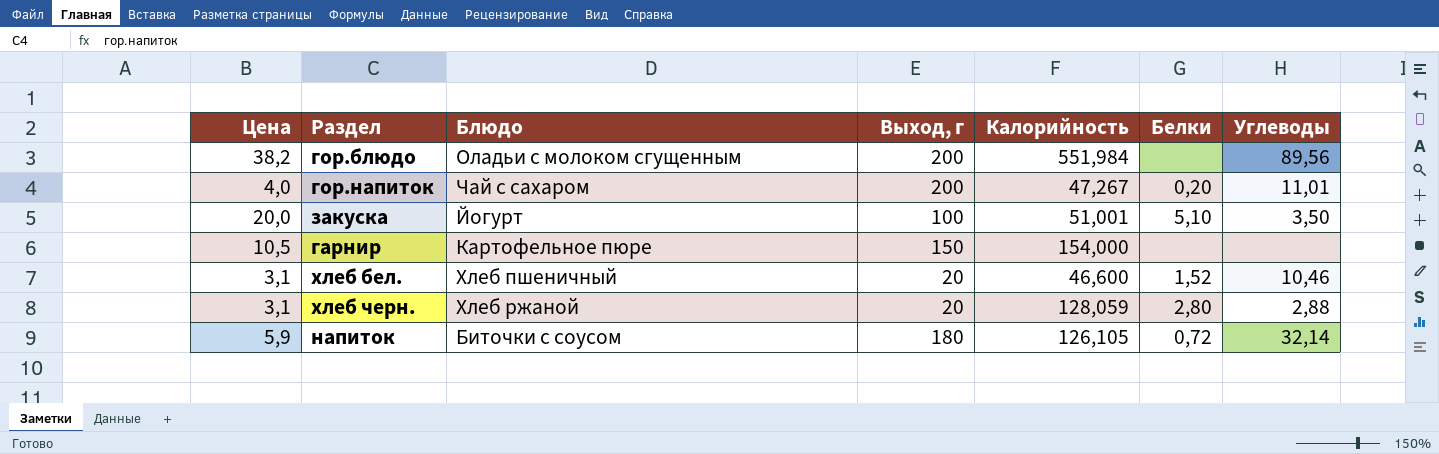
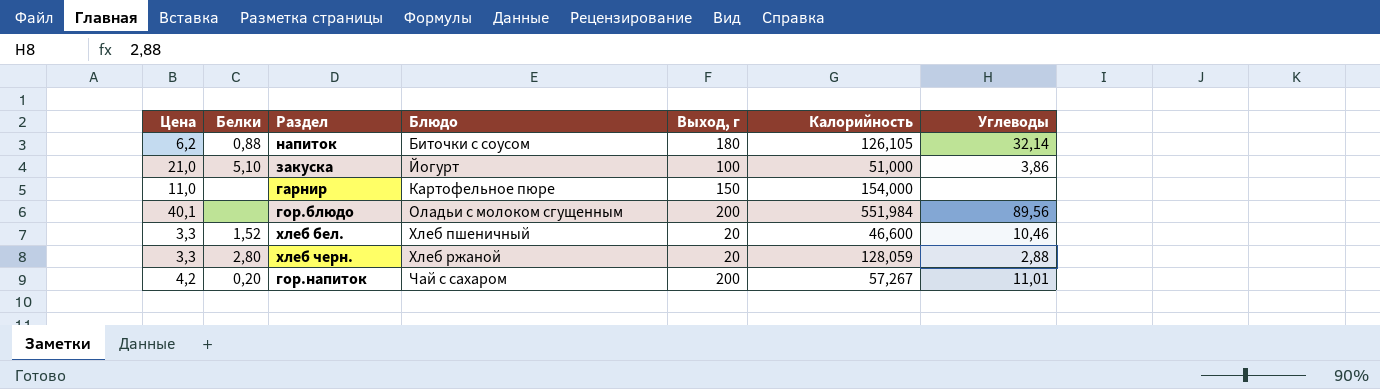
row order: none -> Блюдо ascending
column Белки | position: 6 -> 2
напиток | Цена: 5,9 -> 6,2
напиток | Белки: 0,72 -> 0,88
закуска | Цена: 20,0 -> 21,0
закуска | Калорийность: 51,001 -> 51,000
закуска | Углеводы: 3,50 -> 3,86
гарнир | Цена: 10,5 -> 11,0
гор.блюдо | Цена: 38,2 -> 40,1
хлеб бел. | Цена: 3,1 -> 3,3
хлеб черн. | Цена: 3,1 -> 3,3
гор.напиток | Цена: 4,0 -> 4,2
гор.напиток | Калорийность: 47,267 -> 57,267

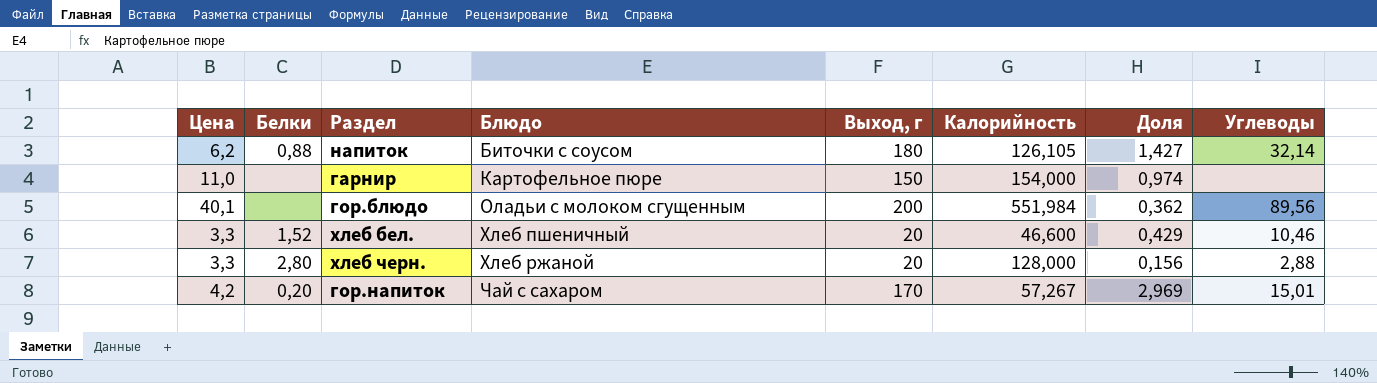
column Доля | formula: none -> [Выход, г] / [Калорийность]
row закуска: 21,0 | 5,10 | Йогурт | 100 | 51,000 | 3,86 -> none
хлеб черн. | Калорийность: 128,059 -> 128,000
гор.напиток | Выход, г: 200 -> 170
гор.напиток | Углеводы: 11,01 -> 15,01

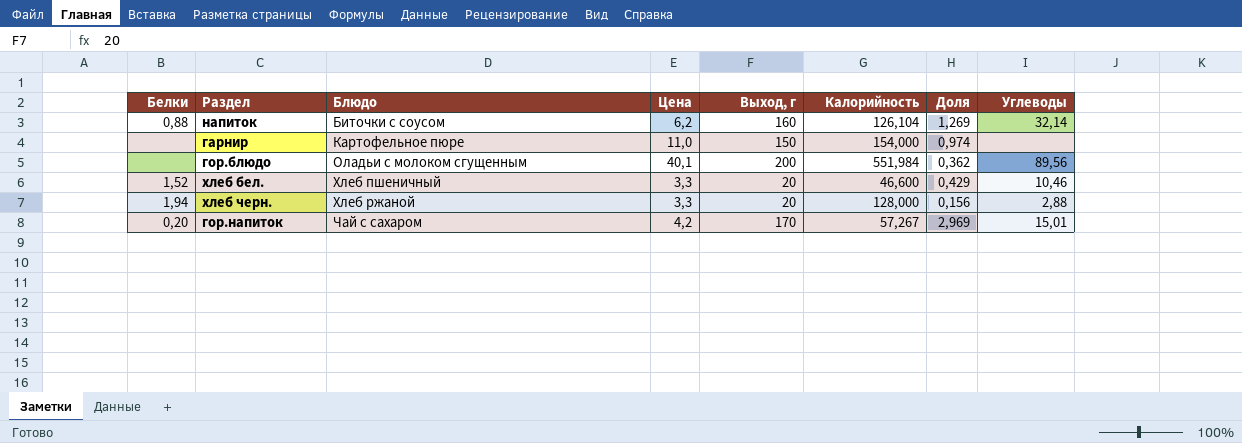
column Цена | position: 1 -> 4
напиток | Выход, г: 180 -> 160
напиток | Калорийность: 126,105 -> 126,104
напиток | Доля: 1,427 -> 1,269
хлеб черн. | Белки: 2,80 -> 1,94

